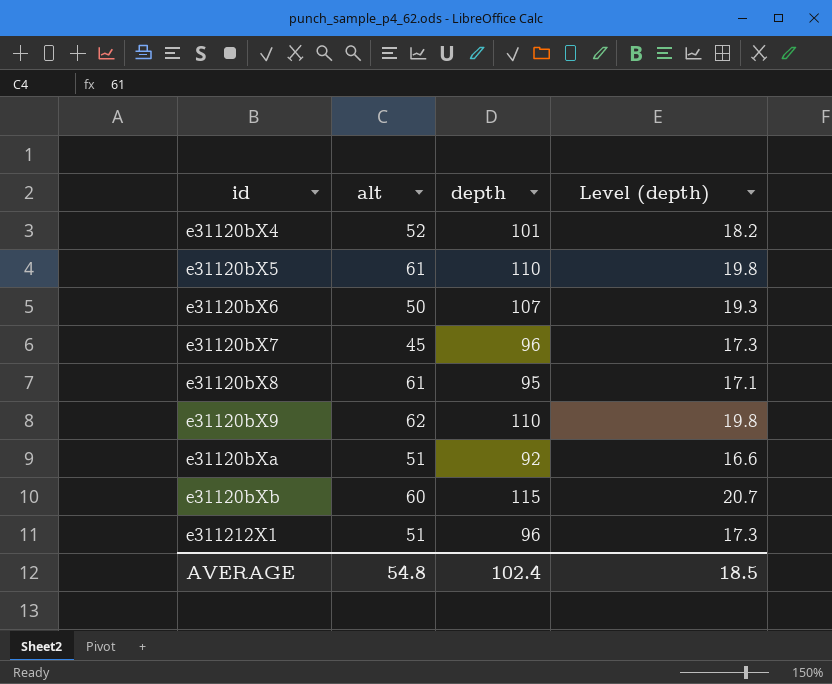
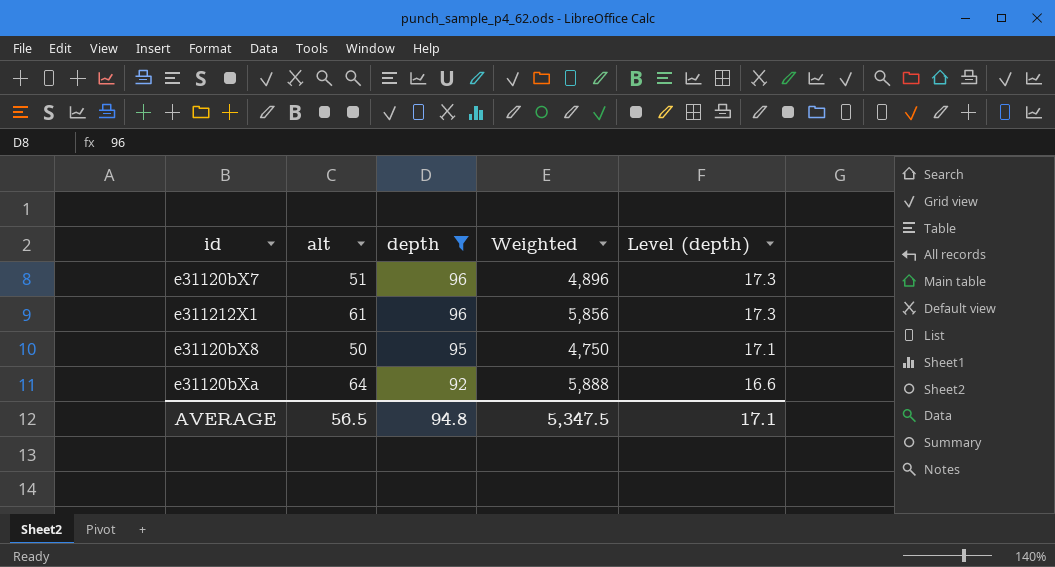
filter: none -> depth <= 96
row order: id ascending -> depth descending
column Weighted | formula: none -> [alt] * [depth]
e31120bX7 | alt: 45 -> 51
e311212X1 | alt: 51 -> 61
e31120bX8 | alt: 61 -> 50
e31120bXa | alt: 51 -> 64
AVERAGE | alt: 54.8 -> 56.5
AVERAGE | depth: 102.4 -> 94.8
AVERAGE | Level (depth): 18.5 -> 17.1

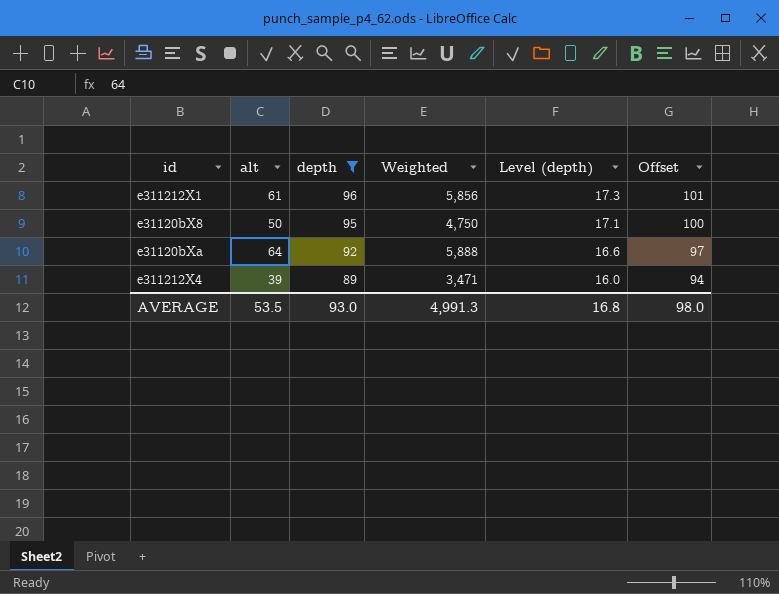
column Offset | formula: none -> [depth] + 5
row e31120bX7: 51 | 96 | 4,896 | 17.3 -> none
row e311212X4: none -> 39 | 89 | 3,471 | 16.0 | 94
AVERAGE | alt: 56.5 -> 53.5
AVERAGE | depth: 94.8 -> 93.0
AVERAGE | Weighted: 5,347.5 -> 4,991.3
AVERAGE | Level (depth): 17.1 -> 16.8

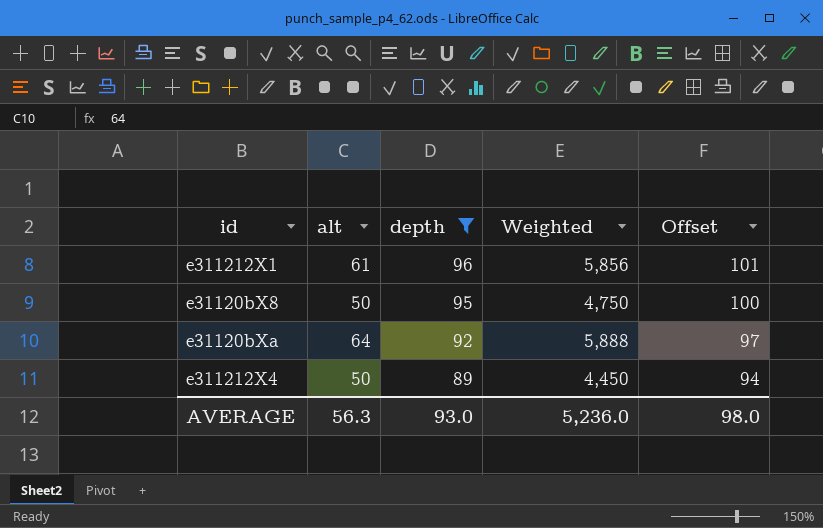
column Level (depth) | formula: [depth] * 0.18 -> none
e311212X4 | alt: 39 -> 50
e311212X4 | Weighted: 3,471 -> 4,450
AVERAGE | alt: 53.5 -> 56.3
AVERAGE | Weighted: 4,991.3 -> 5,236.0

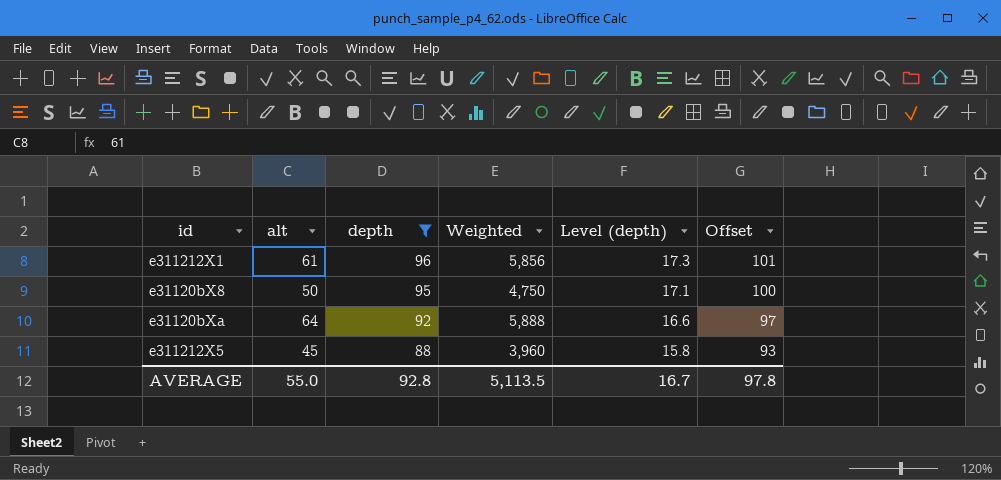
column Level (depth) | formula: none -> [depth] * 0.18
row e311212X4: 50 | 89 | 4,450 | 94 -> none
row e311212X5: none -> 45 | 88 | 3,960 | 15.8 | 93
AVERAGE | alt: 56.3 -> 55.0
AVERAGE | depth: 93.0 -> 92.8
AVERAGE | Weighted: 5,236.0 -> 5,113.5
AVERAGE | Offset: 98.0 -> 97.8

